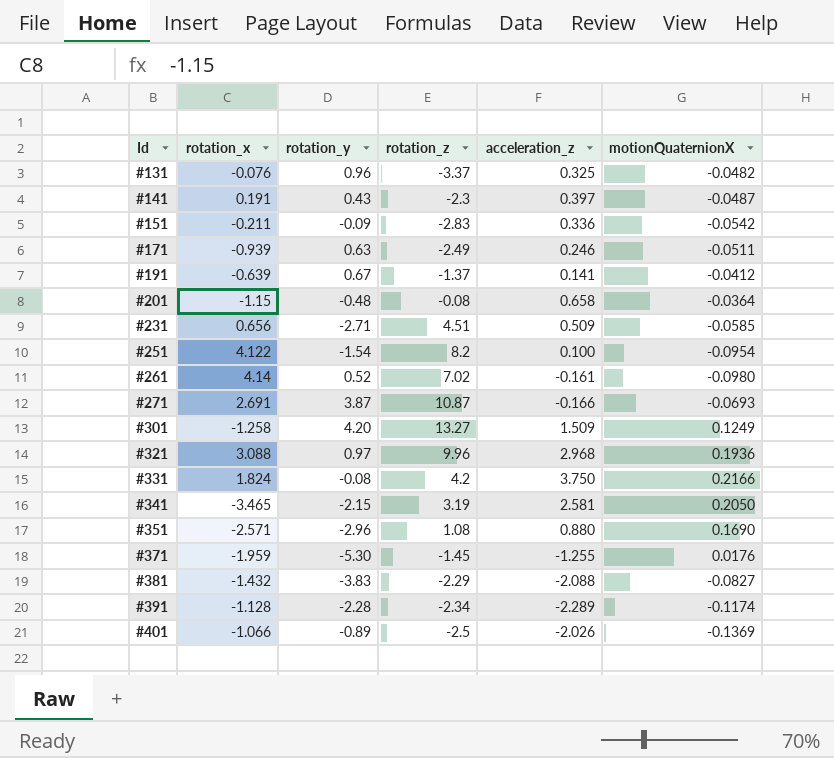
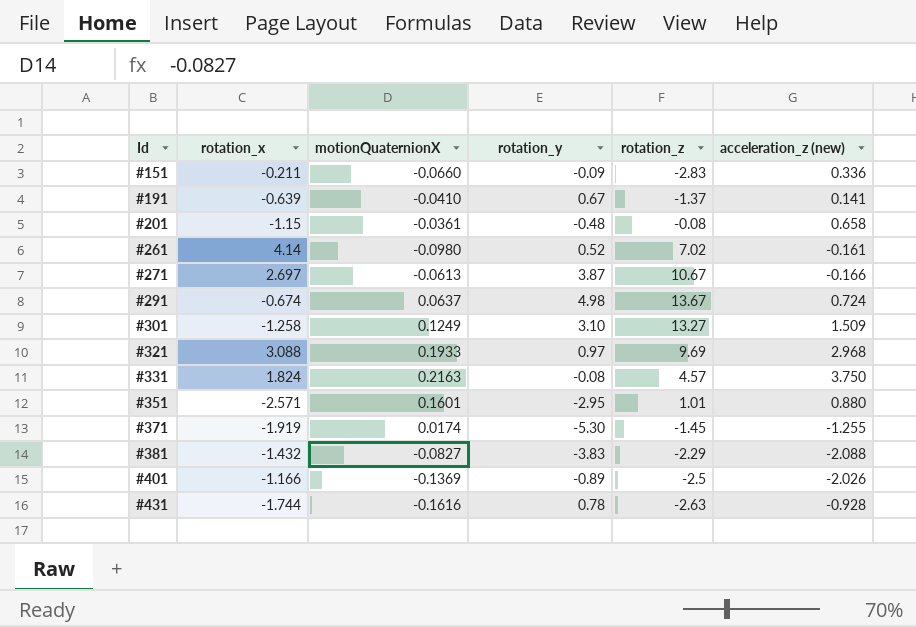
column motionQuaternionX | position: 6 -> 3
column name: acceleration_z -> acceleration_z (new)
row #131: -0.076 | 0.96 | -3.37 | 0.325 | -0.0482 -> none
row #141: 0.191 | 0.43 | -2.3 | 0.397 | -0.0487 -> none
row #171: -0.939 | 0.63 | -2.49 | 0.246 | -0.0511 -> none
row #231: 0.656 | -2.71 | 4.51 | 0.509 | -0.0585 -> none
row #251: 4.122 | -1.54 | 8.2 | 0.100 | -0.0954 -> none
row #341: -3.465 | -2.15 | 3.19 | 2.581 | 0.2050 -> none
row #391: -1.128 | -2.28 | -2.34 | -2.289 | -0.1174 -> none
#151 | motionQuaternionX: -0.0542 -> -0.0660
#191 | motionQuaternionX: -0.0412 -> -0.0410
#201 | motionQuaternionX: -0.0364 -> -0.0361
#271 | rotation_x: 2.691 -> 2.697
#271 | motionQuaternionX: -0.0693 -> -0.0613
#271 | rotation_z: 10.87 -> 10.67
row #291: none -> -0.674 | 0.0637 | 4.98 | 13.67 | 0.724
#301 | rotation_y: 4.20 -> 3.10
#321 | motionQuaternionX: 0.1936 -> 0.1933
#321 | rotation_z: 9.96 -> 9.69
#331 | motionQuaternionX: 0.2166 -> 0.2163
#331 | rotation_z: 4.2 -> 4.57
#351 | motionQuaternionX: 0.1690 -> 0.1601
#351 | rotation_y: -2.96 -> -2.95
#351 | rotation_z: 1.08 -> 1.01
#371 | rotation_x: -1.959 -> -1.919
#371 | motionQuaternionX: 0.0176 -> 0.0174
#401 | rotation_x: -1.066 -> -1.166
row #431: none -> -1.744 | -0.1616 | 0.78 | -2.63 | -0.928

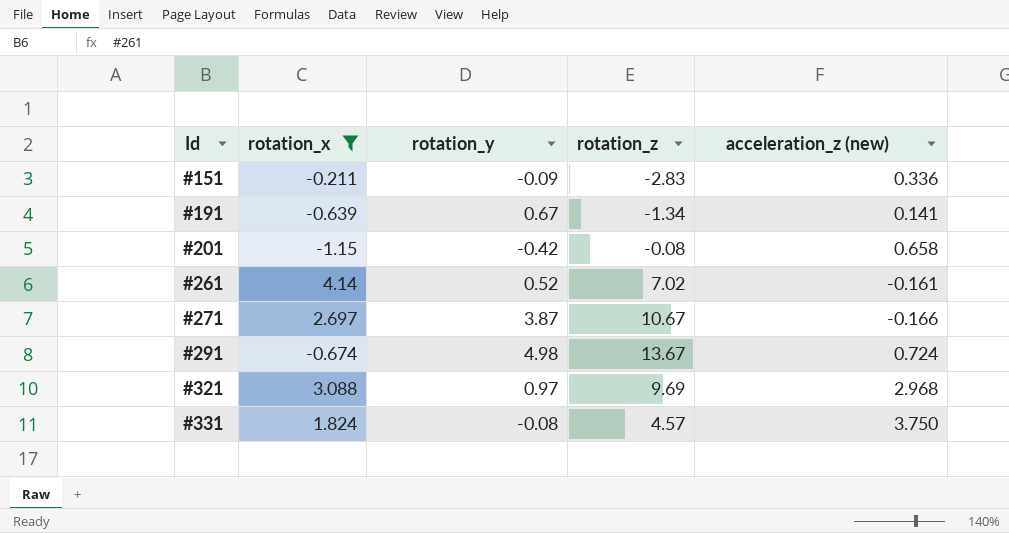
filter: none -> rotation_x >= -1.15
column motionQuaternionX | position: 3 -> none
#191 | rotation_z: -1.37 -> -1.34
#201 | rotation_y: -0.48 -> -0.42

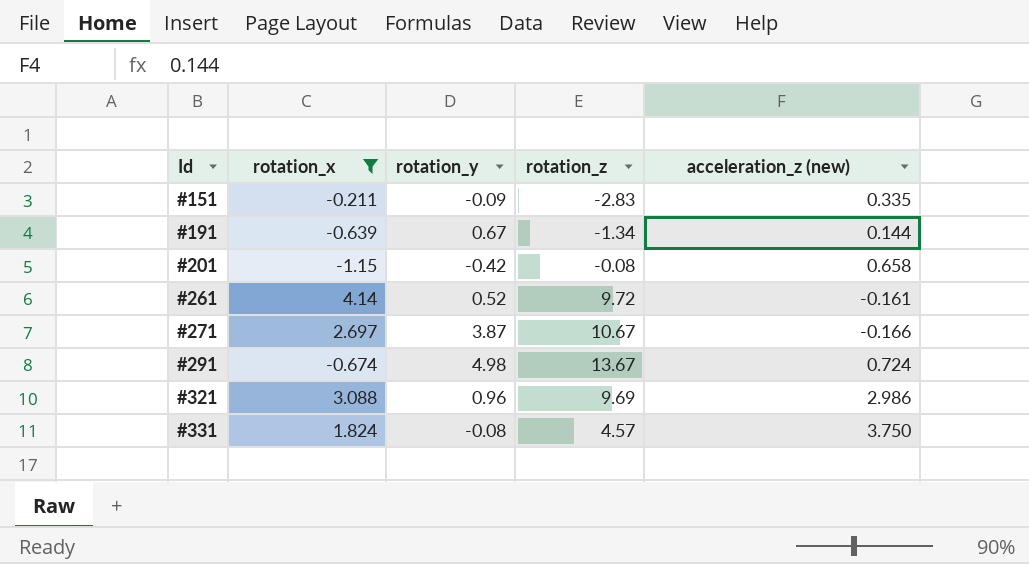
#151 | acceleration_z (new): 0.336 -> 0.335
#191 | acceleration_z (new): 0.141 -> 0.144
#261 | rotation_z: 7.02 -> 9.72
#321 | rotation_y: 0.97 -> 0.96
#321 | acceleration_z (new): 2.968 -> 2.986

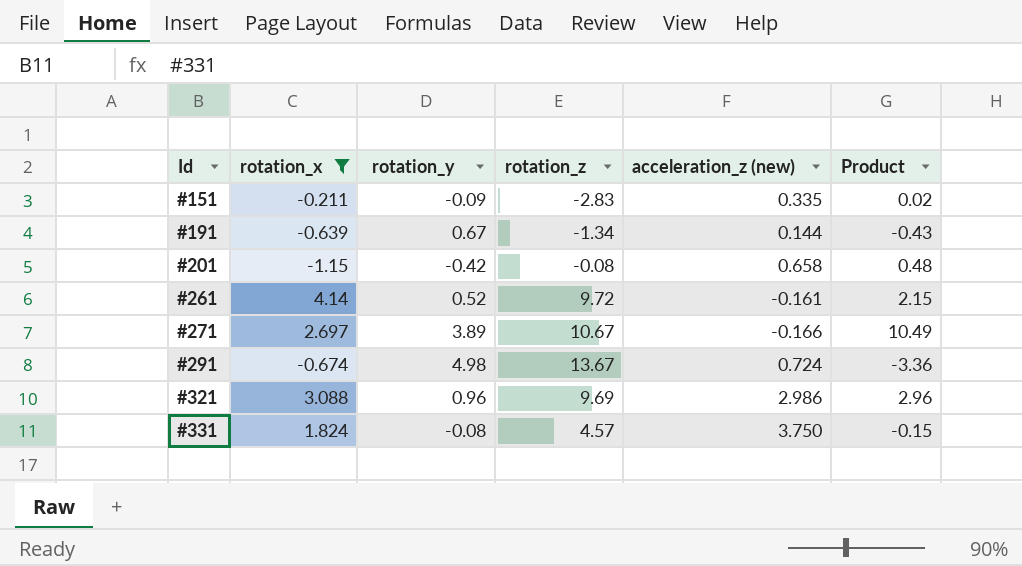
column Product | formula: none -> [rotation_x] * [rotation_y]
#271 | rotation_y: 3.87 -> 3.89

